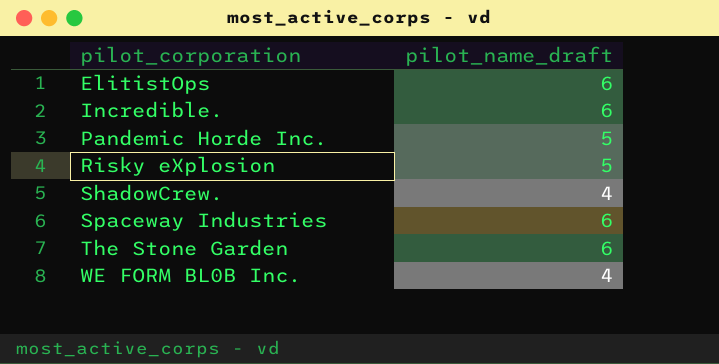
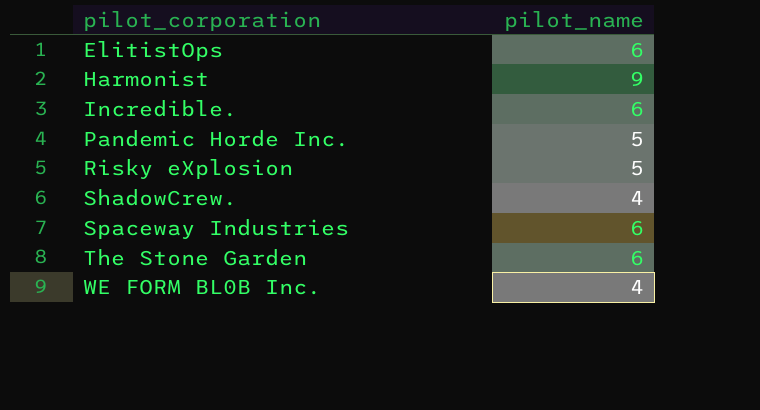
column name: pilot_name_draft -> pilot_name
row Harmonist: none -> 9

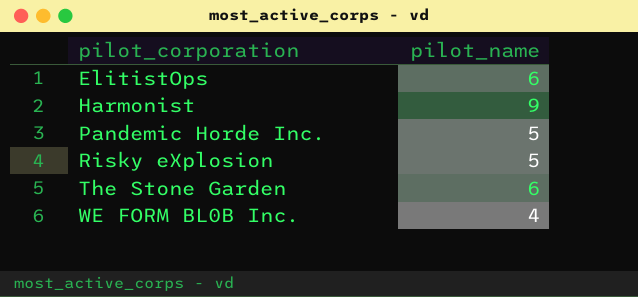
row Incredible.: 6 -> none
row ShadowCrew.: 4 -> none
row Spaceway Industries: 6 -> none

